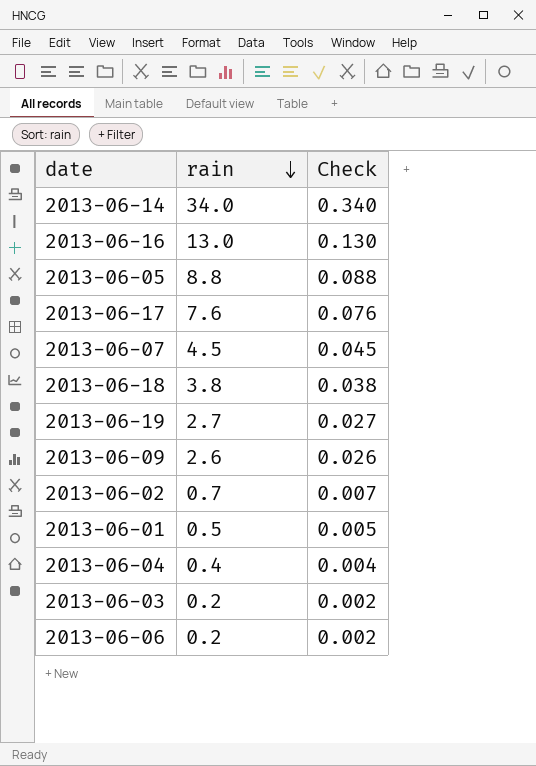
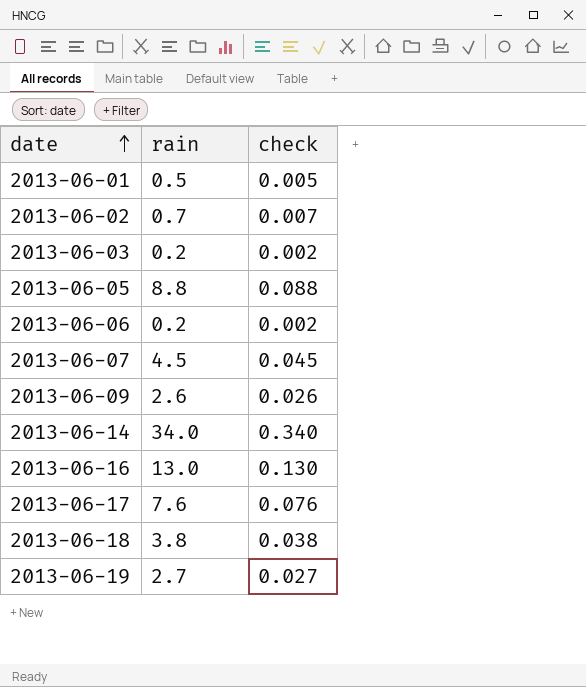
row order: rain descending -> date ascending
column name: Check -> check
row 2013-06-04: 0.4 | 0.004 -> none

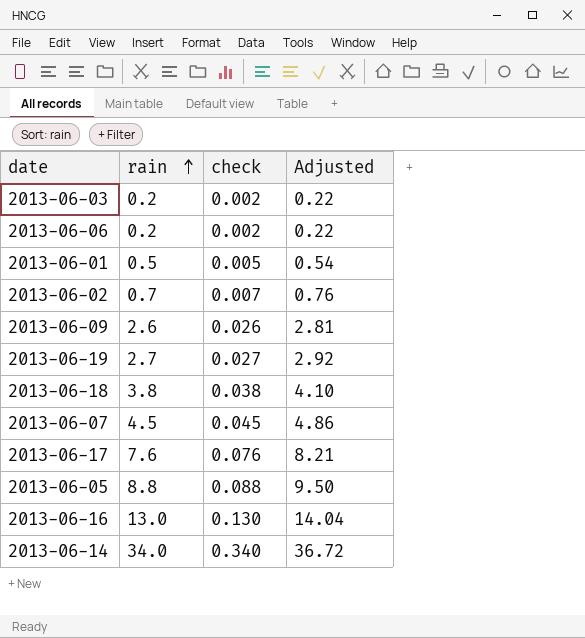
row order: date ascending -> rain ascending
column Adjusted | formula: none -> [rain] * 1.08

